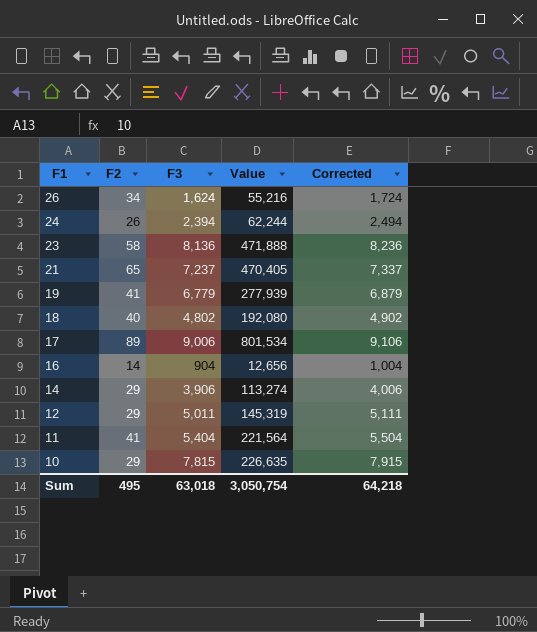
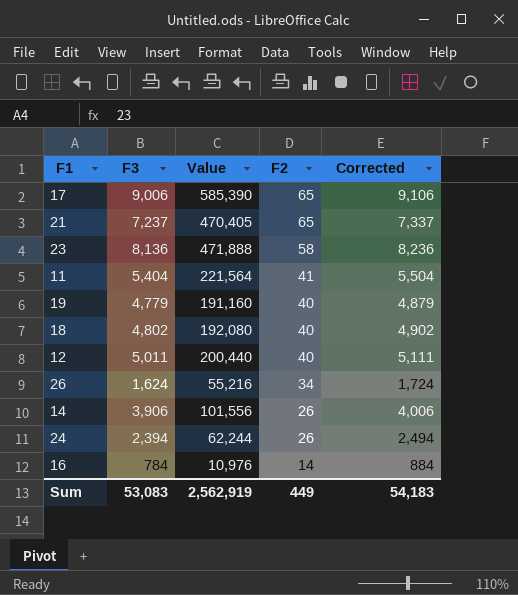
row order: F1 descending -> F2 descending
column F2 | position: 2 -> 4
row 10: 29 | 7,815 | 226,635 | 7,915 -> none
17 | Value: 801,534 -> 585,390
17 | F2: 89 -> 65
19 | F3: 6,779 -> 4,779
19 | Value: 277,939 -> 191,160
19 | F2: 41 -> 40
19 | Corrected: 6,879 -> 4,879
12 | Value: 145,319 -> 200,440
12 | F2: 29 -> 40
14 | Value: 113,274 -> 101,556
14 | F2: 29 -> 26
16 | F3: 904 -> 784
16 | Value: 12,656 -> 10,976
16 | Corrected: 1,004 -> 884
Sum | F3: 63,018 -> 53,083
Sum | Value: 3,050,754 -> 2,562,919
Sum | F2: 495 -> 449
Sum | Corrected: 64,218 -> 54,183

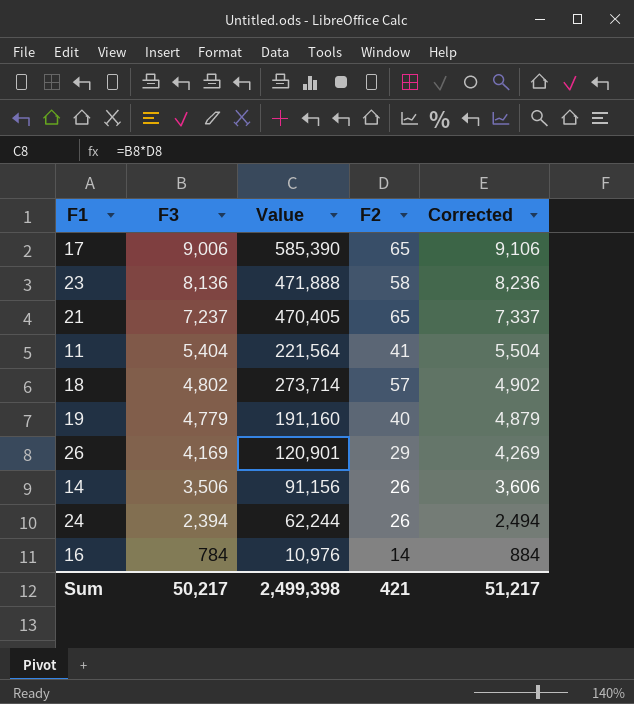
row order: F2 descending -> F3 descending
row 12: 5,011 | 200,440 | 40 | 5,111 -> none
18 | Value: 192,080 -> 273,714
18 | F2: 40 -> 57
26 | F3: 1,624 -> 4,169
26 | Value: 55,216 -> 120,901
26 | F2: 34 -> 29
26 | Corrected: 1,724 -> 4,269
14 | F3: 3,906 -> 3,506
14 | Value: 101,556 -> 91,156
14 | Corrected: 4,006 -> 3,606
Sum | F3: 53,083 -> 50,217
Sum | Value: 2,562,919 -> 2,499,398
Sum | F2: 449 -> 421
Sum | Corrected: 54,183 -> 51,217

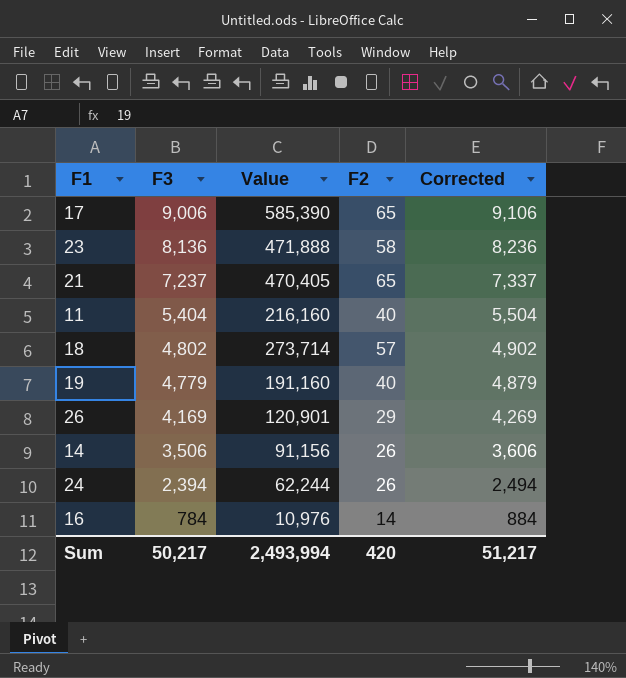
11 | Value: 221,564 -> 216,160
11 | F2: 41 -> 40
Sum | Value: 2,499,398 -> 2,493,994
Sum | F2: 421 -> 420

